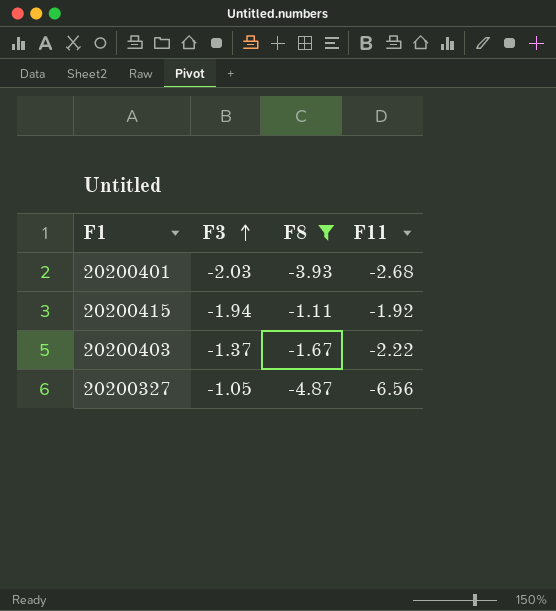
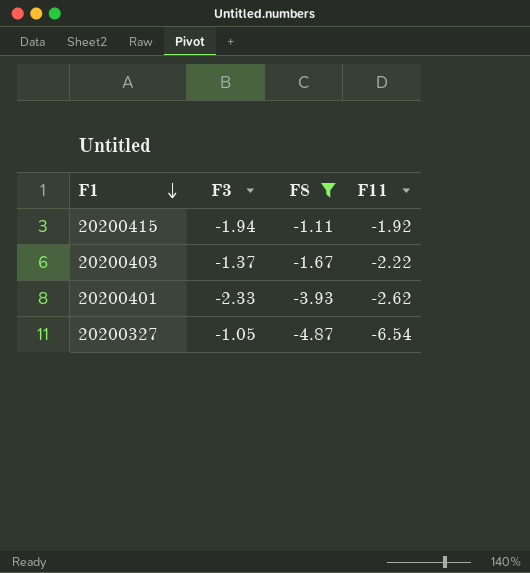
row order: F3 ascending -> F1 descending
20200401 | F3: -2.03 -> -2.33
20200401 | F11: -2.68 -> -2.62
20200327 | F11: -6.56 -> -6.54

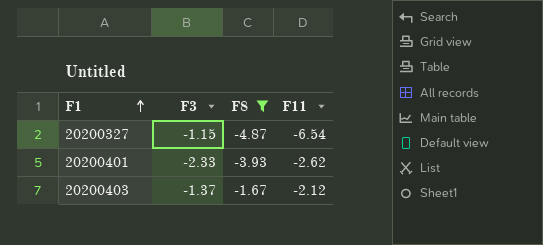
row order: F1 descending -> F1 ascending
row 20200415: -1.94 | -1.11 | -1.92 -> none
20200327 | F3: -1.05 -> -1.15
20200403 | F11: -2.22 -> -2.12

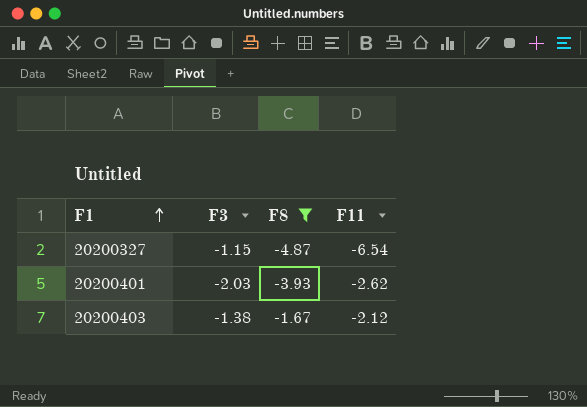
20200401 | F3: -2.33 -> -2.03
20200403 | F3: -1.37 -> -1.38

